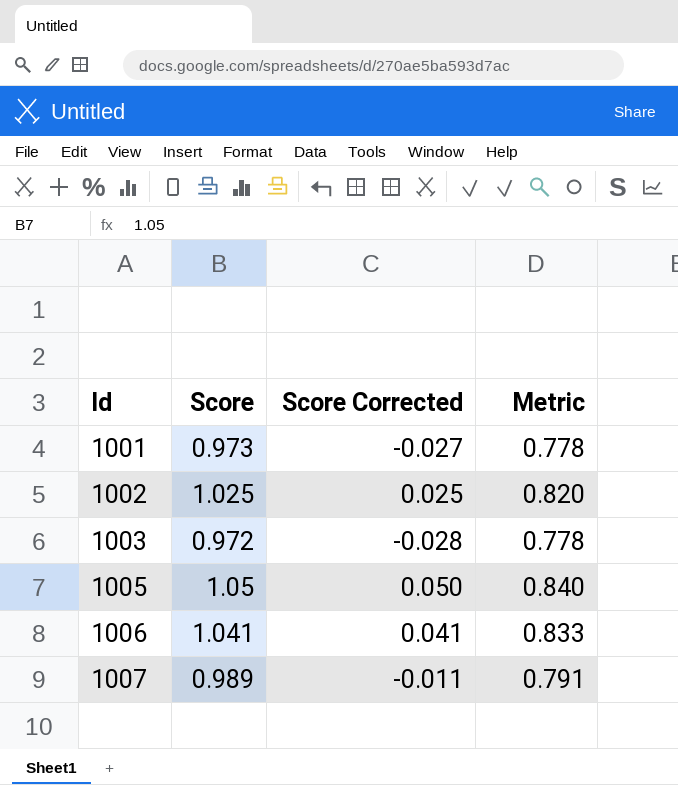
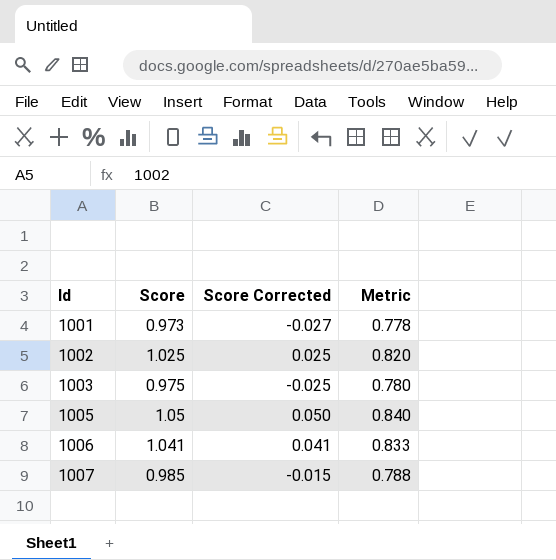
1003 | Score: 0.972 -> 0.975
1003 | Score Corrected: -0.028 -> -0.025
1003 | Metric: 0.778 -> 0.780
1007 | Score: 0.989 -> 0.985
1007 | Score Corrected: -0.011 -> -0.015
1007 | Metric: 0.791 -> 0.788

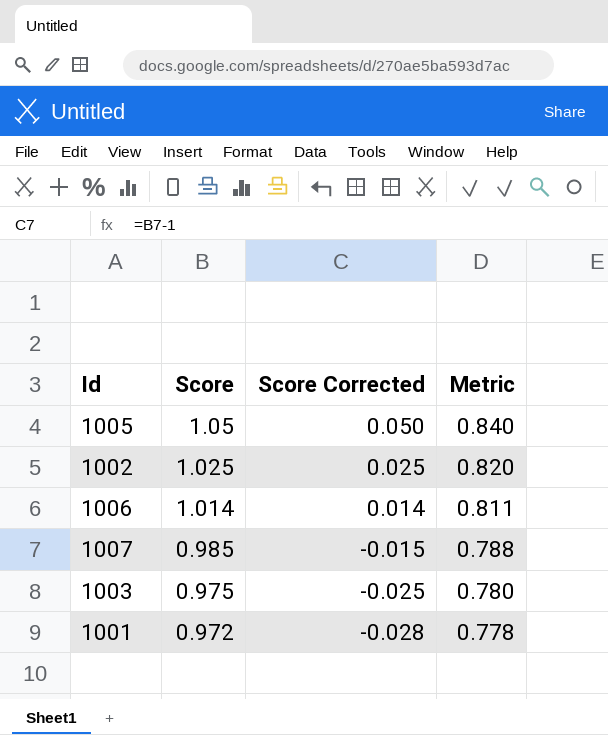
row order: Id ascending -> Score descending
1006 | Score: 1.041 -> 1.014
1006 | Score Corrected: 0.041 -> 0.014
1006 | Metric: 0.833 -> 0.811
1001 | Score: 0.973 -> 0.972
1001 | Score Corrected: -0.027 -> -0.028

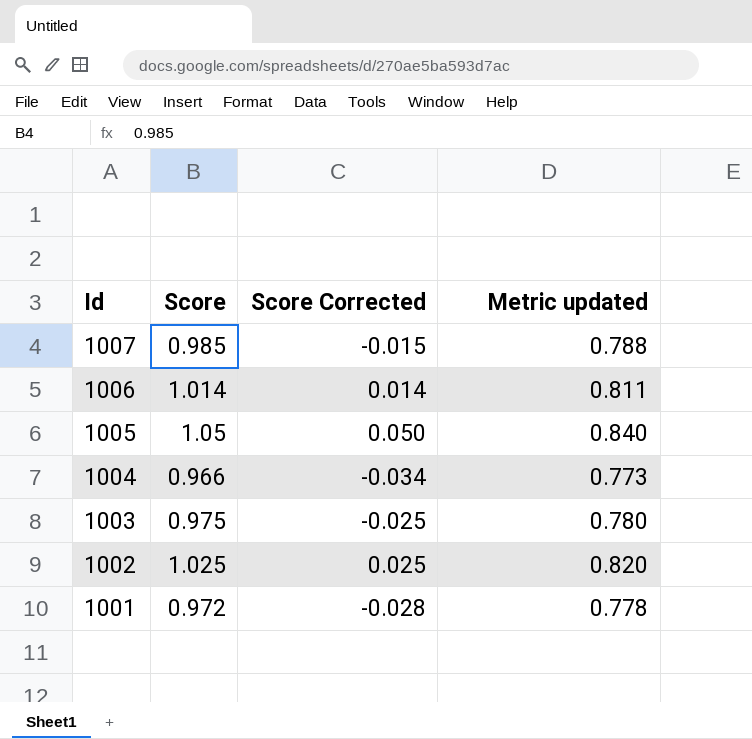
row order: Score descending -> Id descending
column name: Metric -> Metric updated
row 1004: none -> 0.966 | -0.034 | 0.773

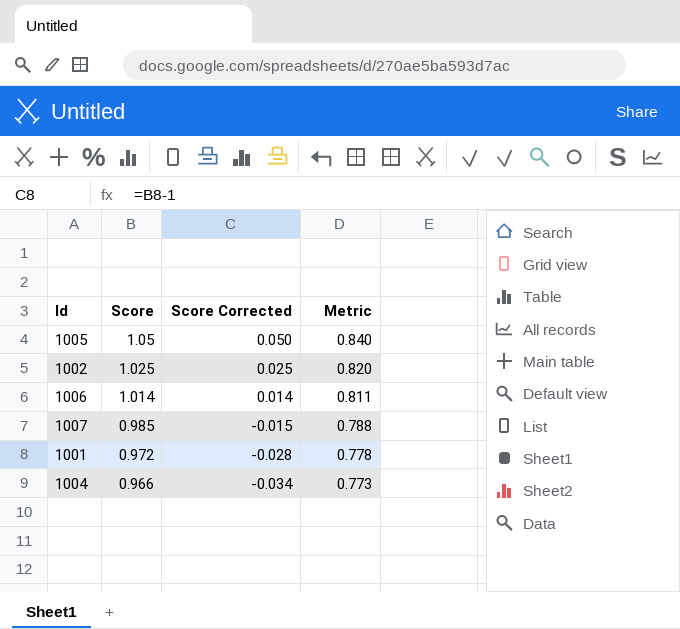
row order: Id descending -> Score descending
column name: Metric updated -> Metric
row 1003: 0.975 | -0.025 | 0.780 -> none

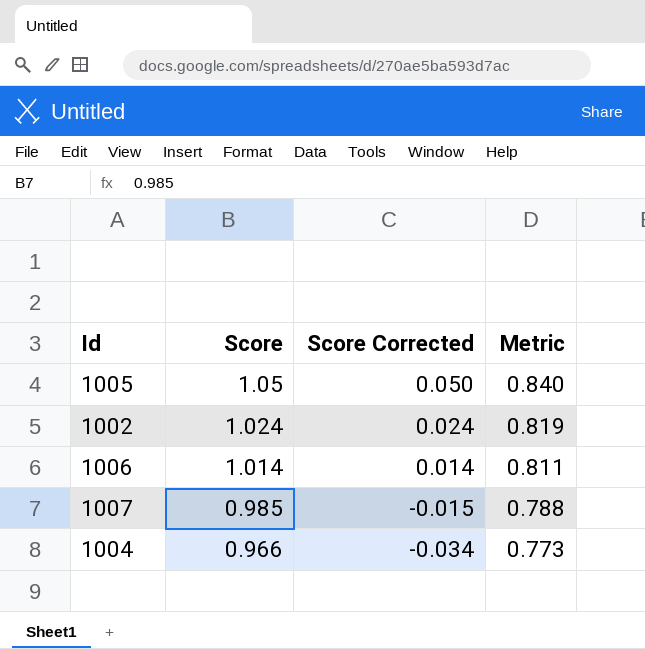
row 1001: 0.972 | -0.028 | 0.778 -> none
1002 | Score: 1.025 -> 1.024
1002 | Score Corrected: 0.025 -> 0.024
1002 | Metric: 0.820 -> 0.819

